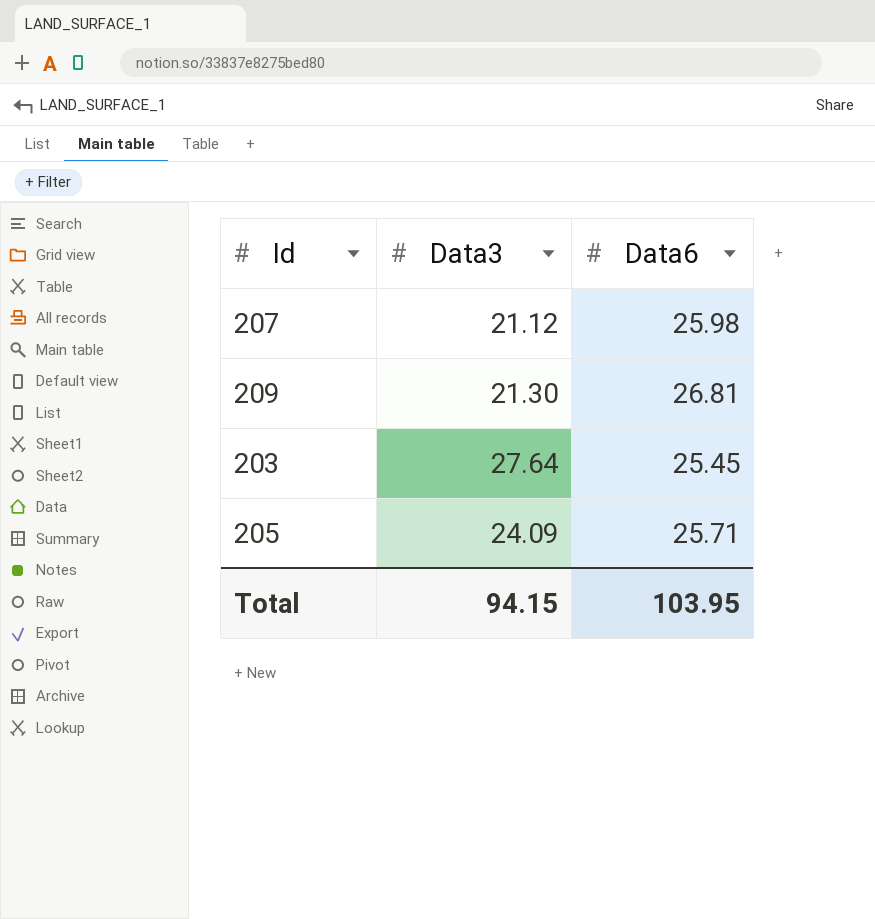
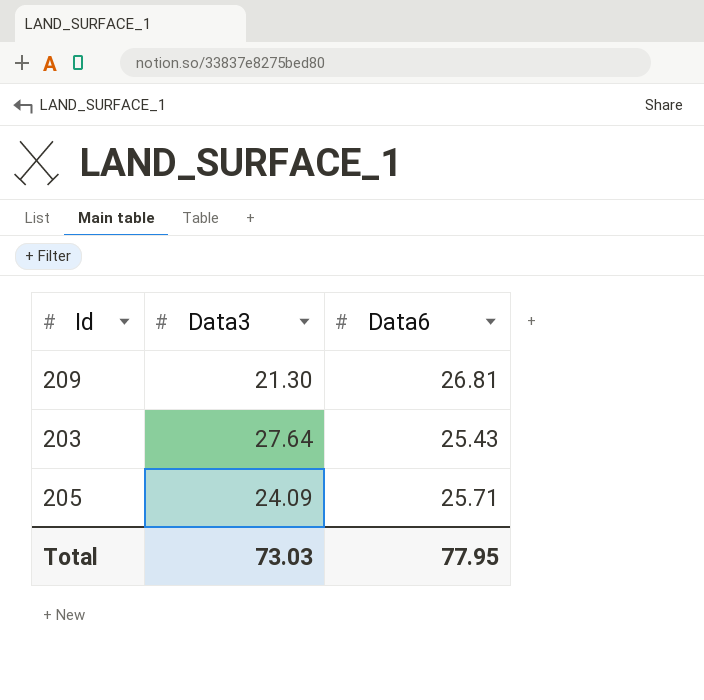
row 207: 21.12 | 25.98 -> none
203 | Data6: 25.45 -> 25.43
Total | Data3: 94.15 -> 73.03
Total | Data6: 103.95 -> 77.95

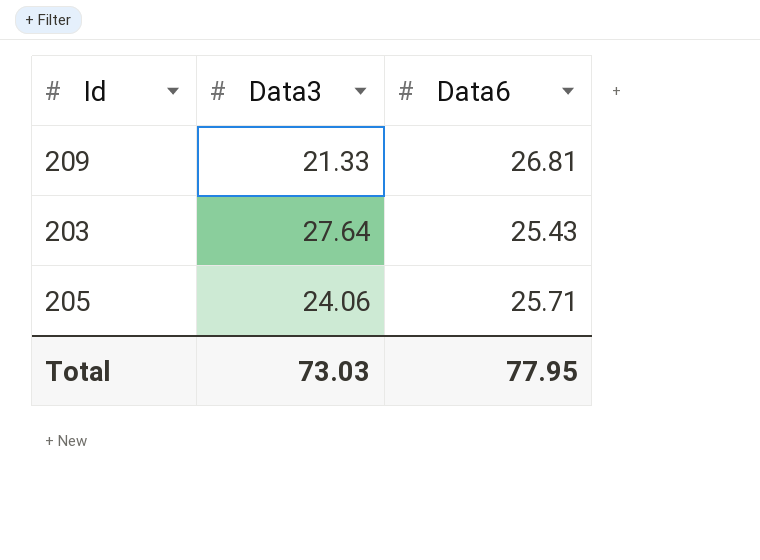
209 | Data3: 21.30 -> 21.33
205 | Data3: 24.09 -> 24.06

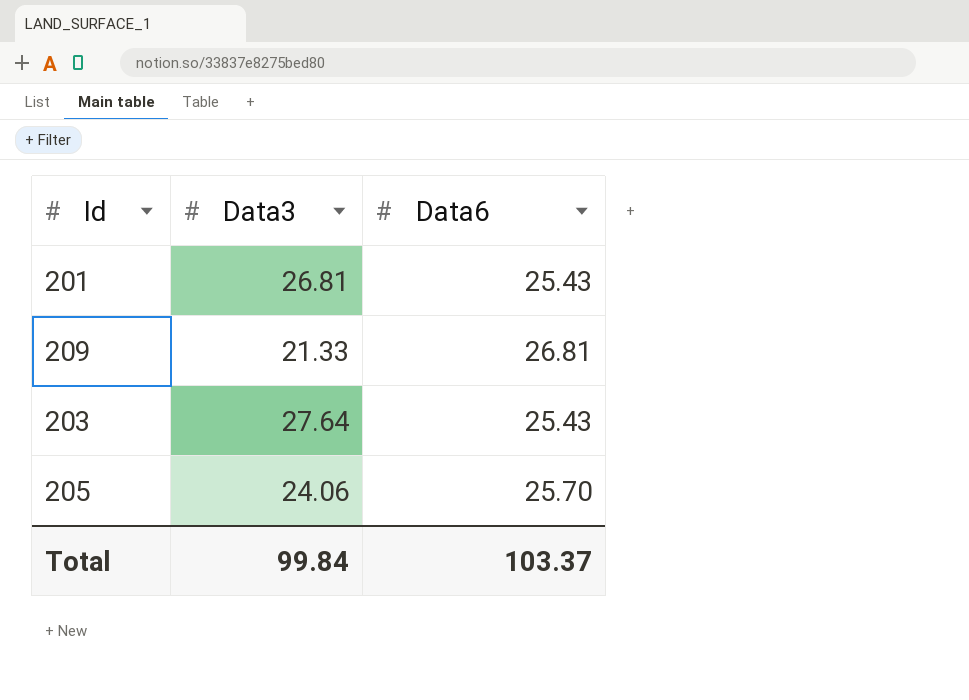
row 201: none -> 26.81 | 25.43
205 | Data6: 25.71 -> 25.70
Total | Data3: 73.03 -> 99.84
Total | Data6: 77.95 -> 103.37

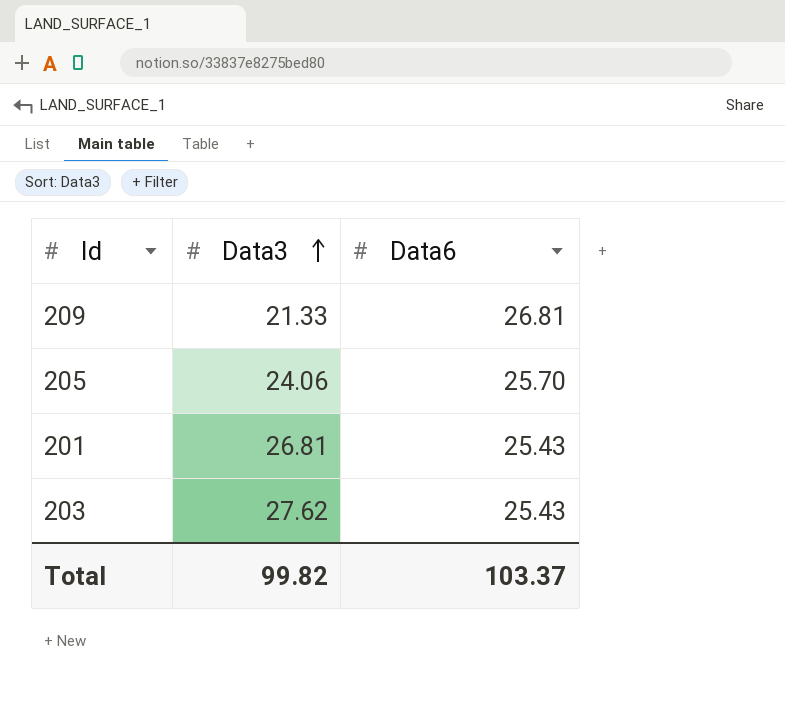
row order: none -> Data3 ascending
203 | Data3: 27.64 -> 27.62
Total | Data3: 99.84 -> 99.82

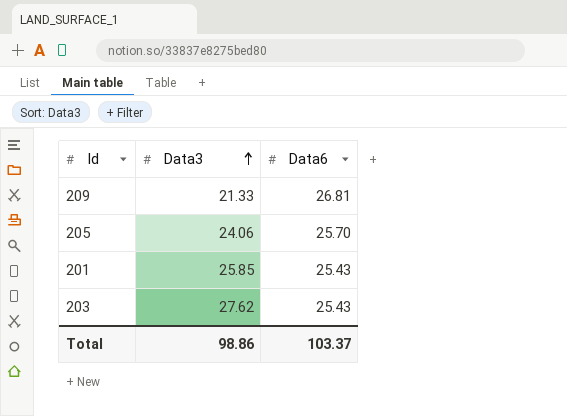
201 | Data3: 26.81 -> 25.85
Total | Data3: 99.82 -> 98.86

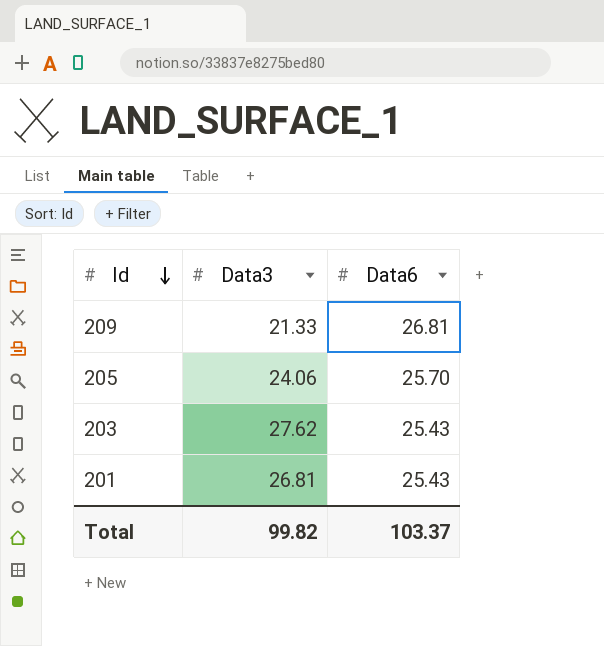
row order: Data3 ascending -> Id descending
201 | Data3: 25.85 -> 26.81
Total | Data3: 98.86 -> 99.82

